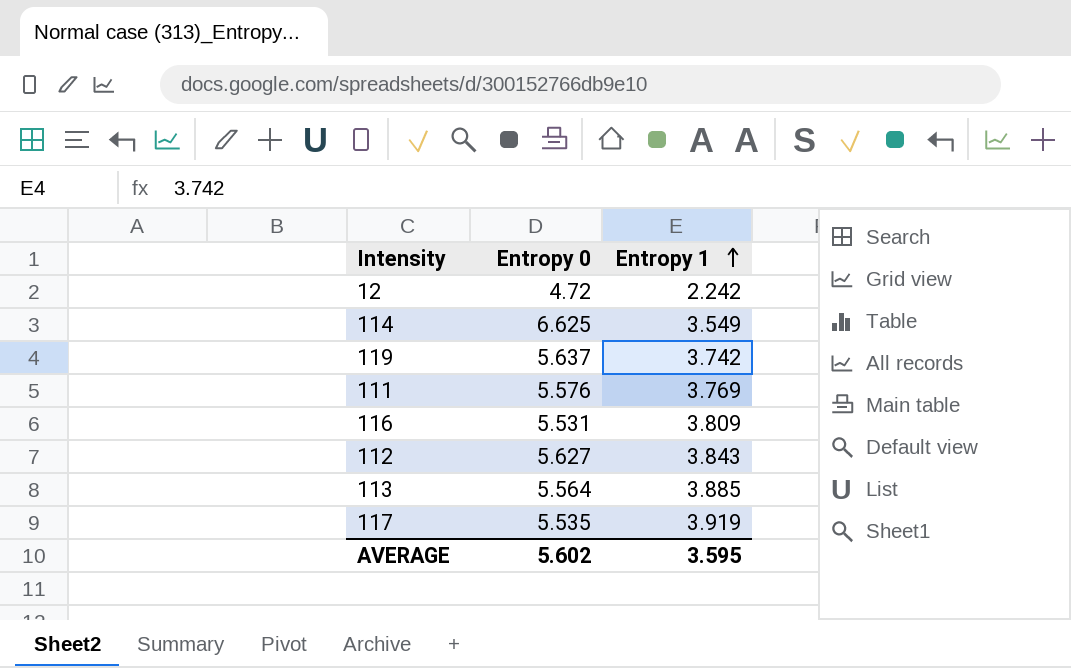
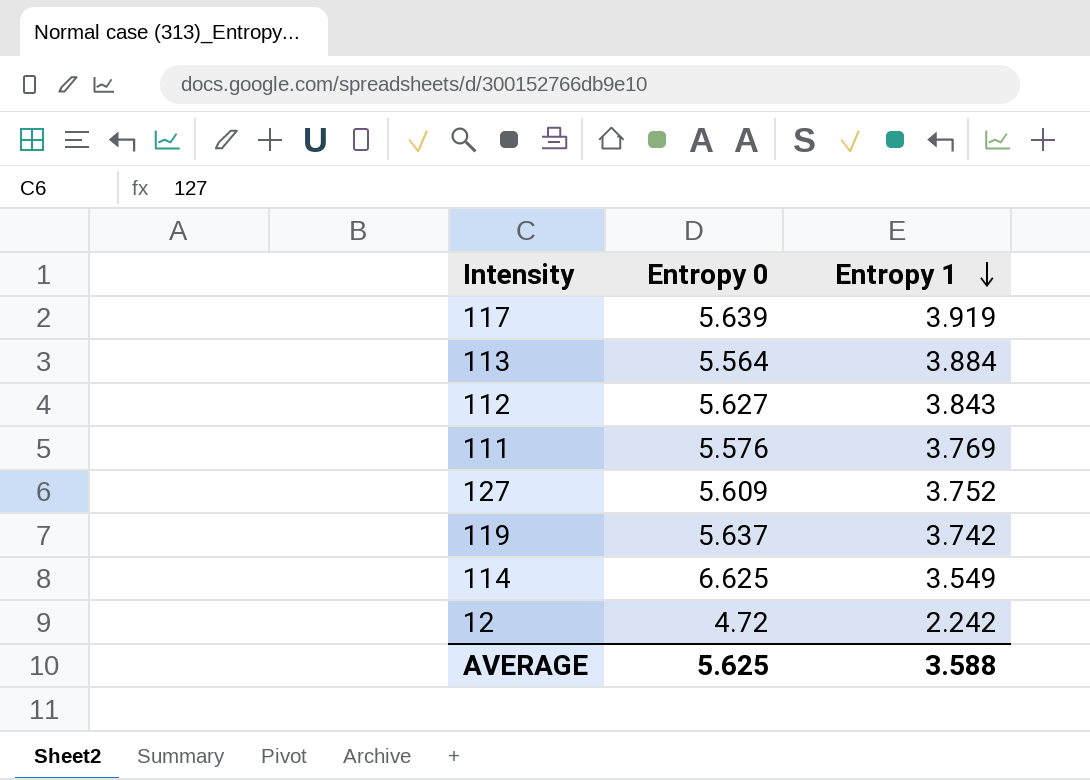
row order: Entropy 1 ascending -> Entropy 1 descending
row 116: 5.531 | 3.809 -> none
117 | Entropy 0: 5.535 -> 5.639
113 | Entropy 1: 3.885 -> 3.884
row 127: none -> 5.609 | 3.752
AVERAGE | Entropy 0: 5.602 -> 5.625
AVERAGE | Entropy 1: 3.595 -> 3.588

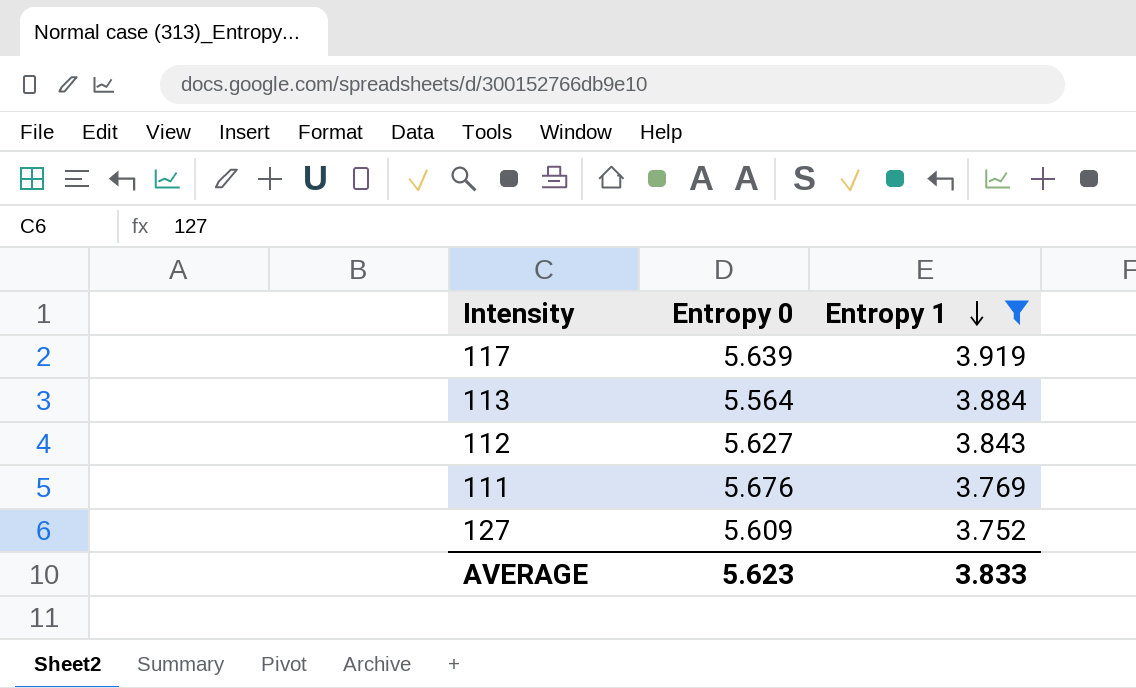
filter: none -> Entropy 1 >= 3.752
111 | Entropy 0: 5.576 -> 5.676
AVERAGE | Entropy 0: 5.625 -> 5.623
AVERAGE | Entropy 1: 3.588 -> 3.833

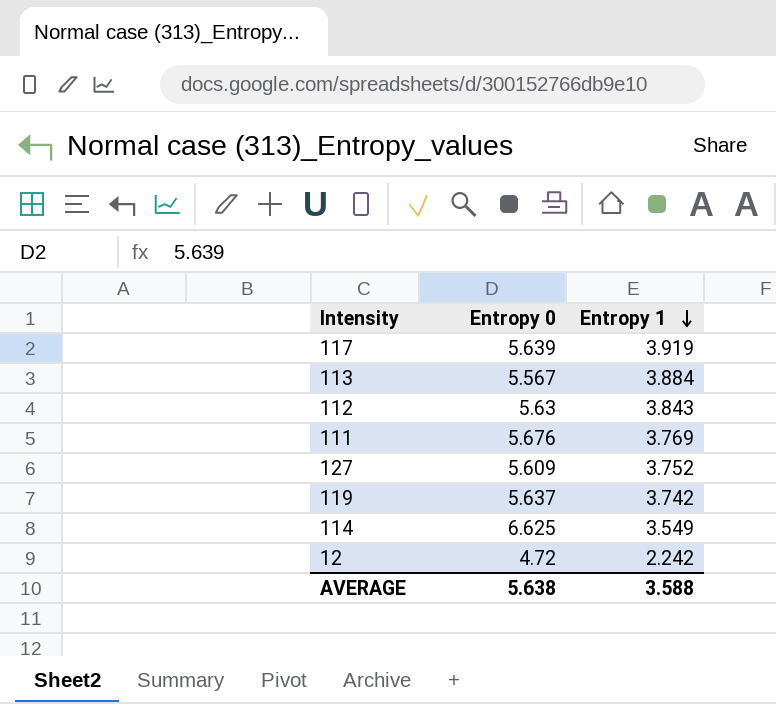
filter: Entropy 1 >= 3.752 -> none
113 | Entropy 0: 5.564 -> 5.567
112 | Entropy 0: 5.627 -> 5.63
AVERAGE | Entropy 0: 5.623 -> 5.638
AVERAGE | Entropy 1: 3.833 -> 3.588

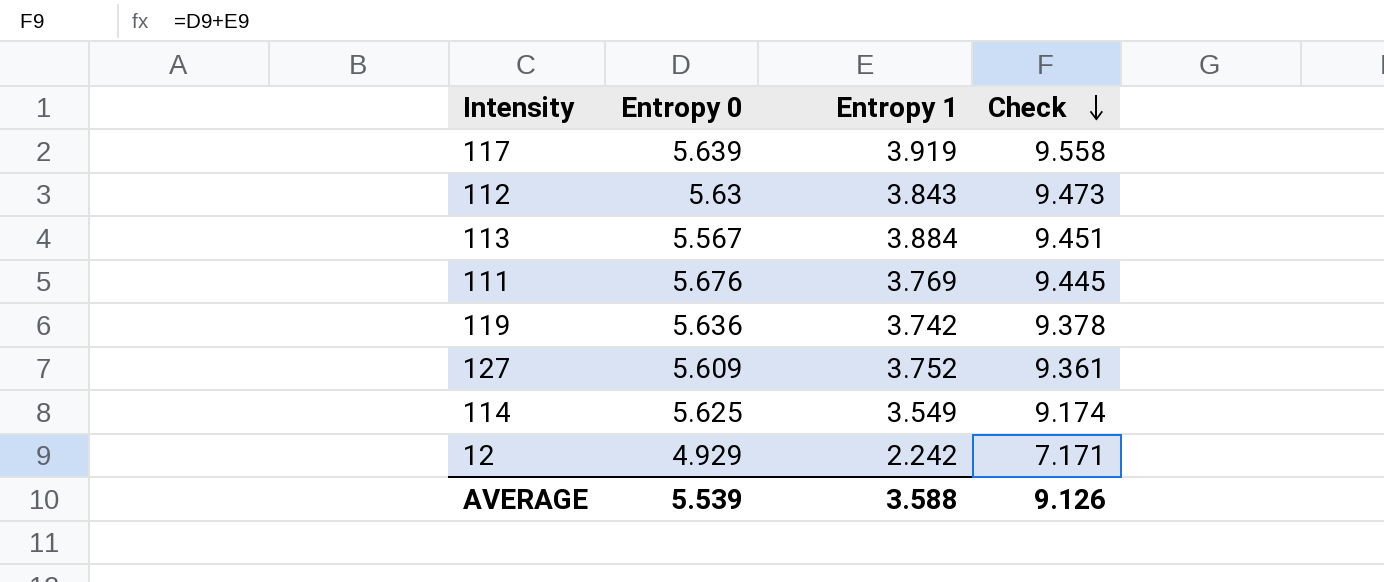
row order: Entropy 1 descending -> Check descending
column Check | formula: none -> [Entropy 0] + [Entropy 1]
119 | Entropy 0: 5.637 -> 5.636
114 | Entropy 0: 6.625 -> 5.625
12 | Entropy 0: 4.72 -> 4.929
AVERAGE | Entropy 0: 5.638 -> 5.539

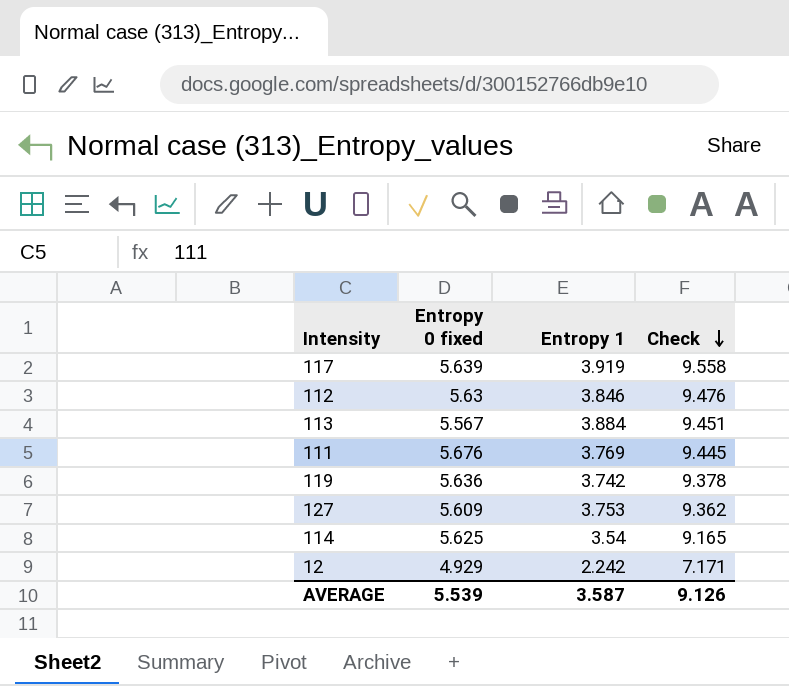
column name: Entropy 0 -> Entropy 0 fixed
112 | Entropy 1: 3.843 -> 3.846
112 | Check: 9.473 -> 9.476
127 | Entropy 1: 3.752 -> 3.753
127 | Check: 9.361 -> 9.362
114 | Entropy 1: 3.549 -> 3.54
114 | Check: 9.174 -> 9.165
AVERAGE | Entropy 1: 3.588 -> 3.587

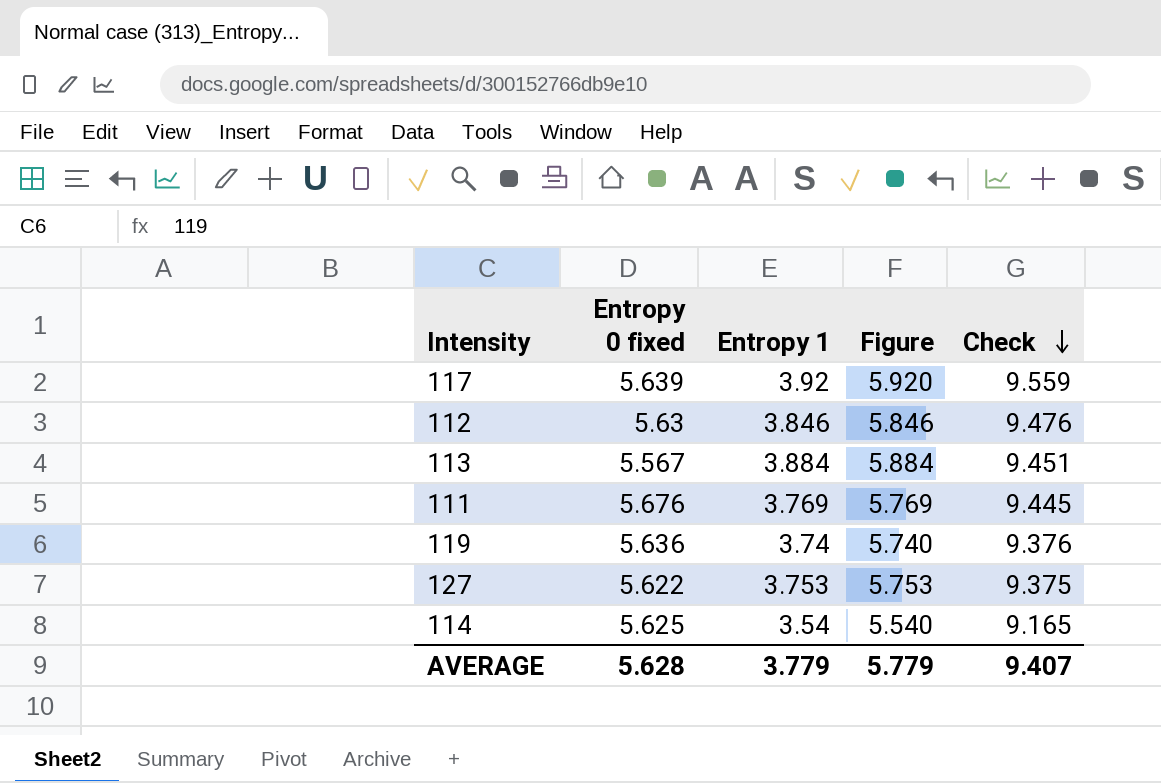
column Figure | formula: none -> [Entropy 1] + 2
row 12: 4.929 | 2.242 | 7.171 -> none
117 | Entropy 1: 3.919 -> 3.92
117 | Check: 9.558 -> 9.559
119 | Entropy 1: 3.742 -> 3.74
119 | Check: 9.378 -> 9.376
127 | Entropy 0 fixed: 5.609 -> 5.622
127 | Check: 9.362 -> 9.375
AVERAGE | Entropy 0 fixed: 5.539 -> 5.628
AVERAGE | Entropy 1: 3.587 -> 3.779
AVERAGE | Check: 9.126 -> 9.407

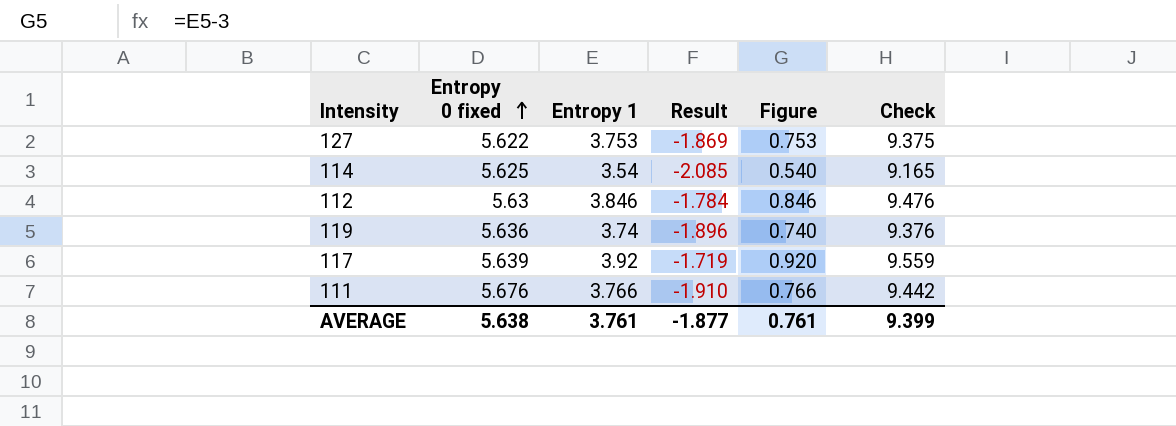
row order: Check descending -> Entropy 0 fixed ascending
column Result | formula: none -> [Entropy 1] - [Entropy 0 fixed]
column Figure | formula: [Entropy 1] + 2 -> [Entropy 1] - 3
row 113: 5.567 | 3.884 | 5.884 | 9.451 -> none
111 | Entropy 1: 3.769 -> 3.766
111 | Check: 9.445 -> 9.442
AVERAGE | Entropy 0 fixed: 5.628 -> 5.638
AVERAGE | Entropy 1: 3.779 -> 3.761
AVERAGE | Figure: 5.779 -> 0.761
AVERAGE | Check: 9.407 -> 9.399

